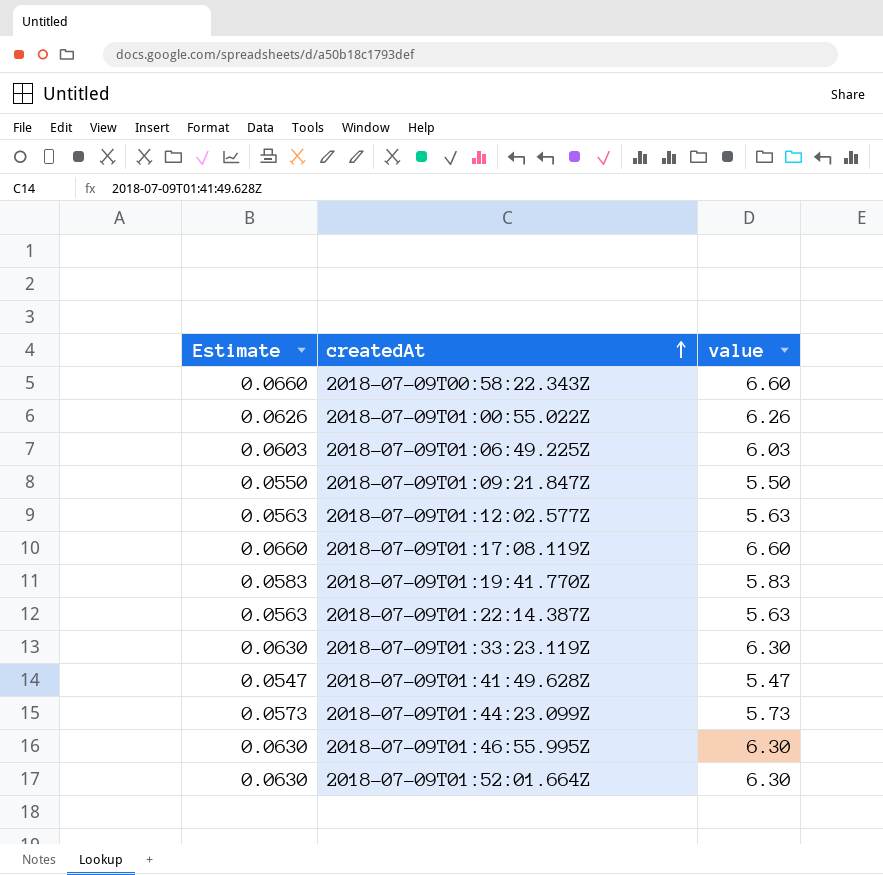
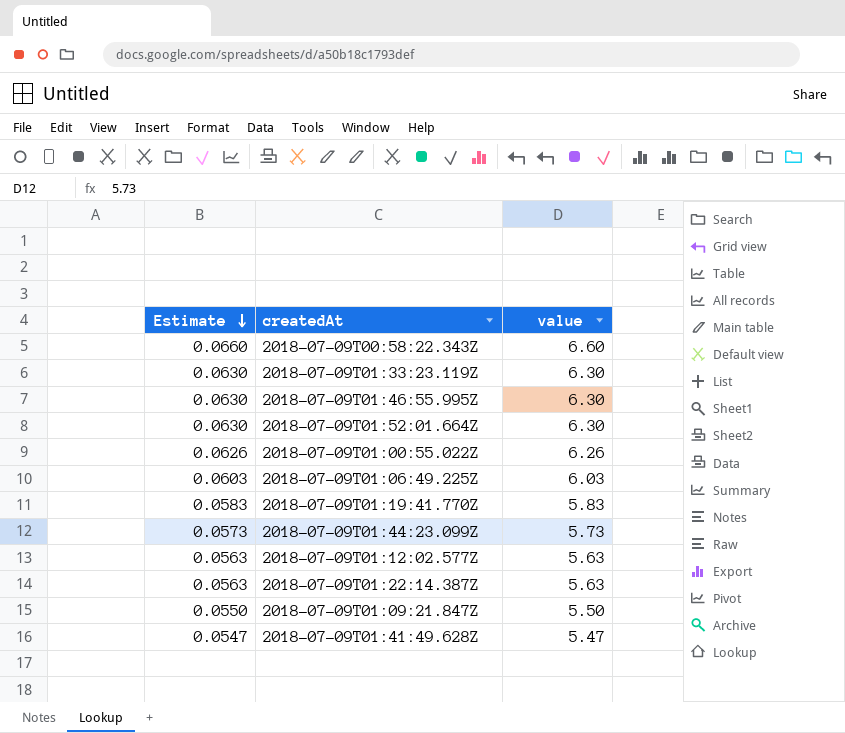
row order: createdAt ascending -> Estimate descending
row 2018-07-09T01:17:08.119Z: 0.0660 | 6.60 -> none

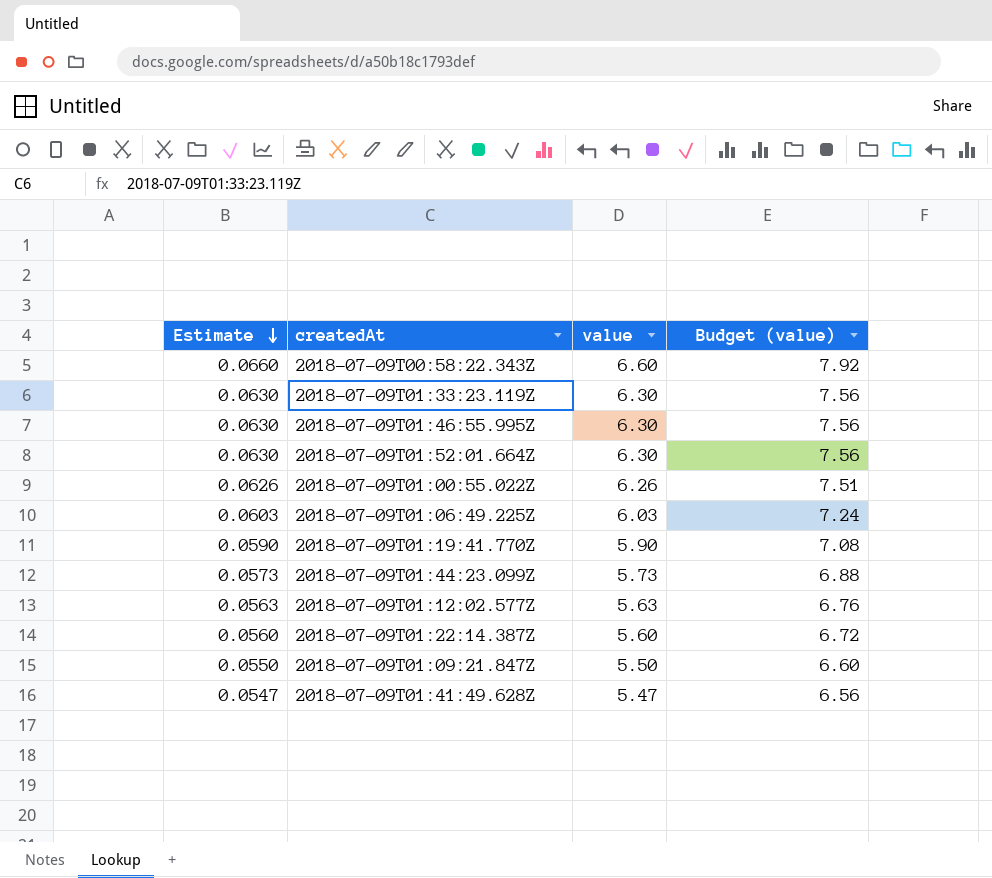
column Budget (value) | formula: none -> [value] * 1.2
2018-07-09T01:19:41.770Z | Estimate: 0.0583 -> 0.0590
2018-07-09T01:19:41.770Z | value: 5.83 -> 5.90
2018-07-09T01:22:14.387Z | Estimate: 0.0563 -> 0.0560
2018-07-09T01:22:14.387Z | value: 5.63 -> 5.60

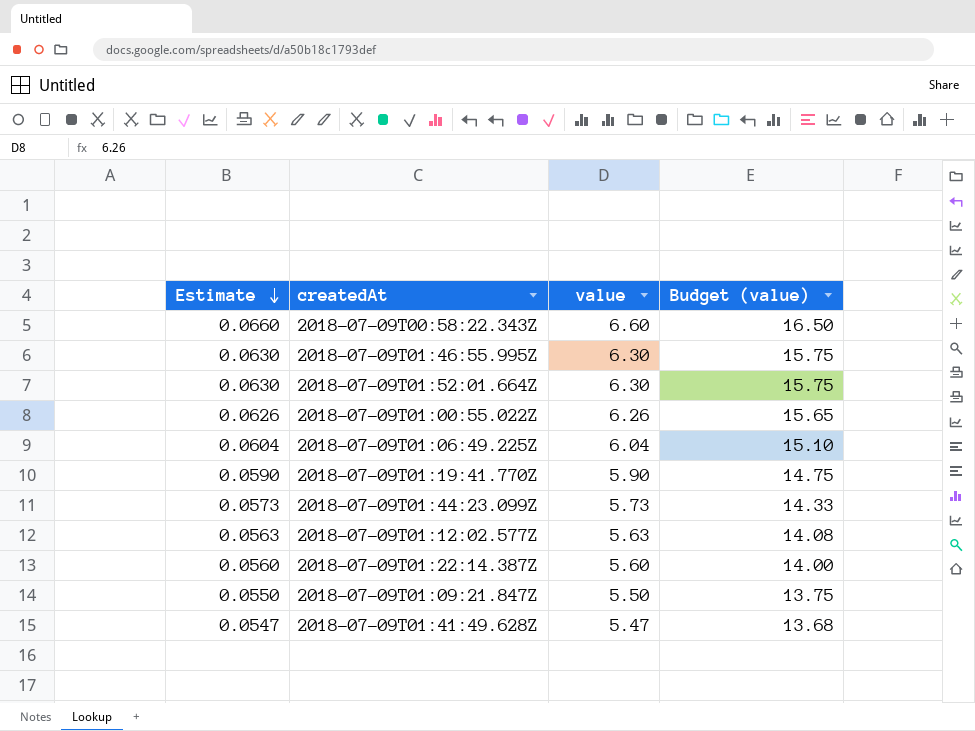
column Budget (value) | formula: [value] * 1.2 -> [value] * 2.5
row 2018-07-09T01:33:23.119Z: 0.0630 | 6.30 | 7.56 -> none
2018-07-09T01:06:49.225Z | Estimate: 0.0603 -> 0.0604
2018-07-09T01:06:49.225Z | value: 6.03 -> 6.04

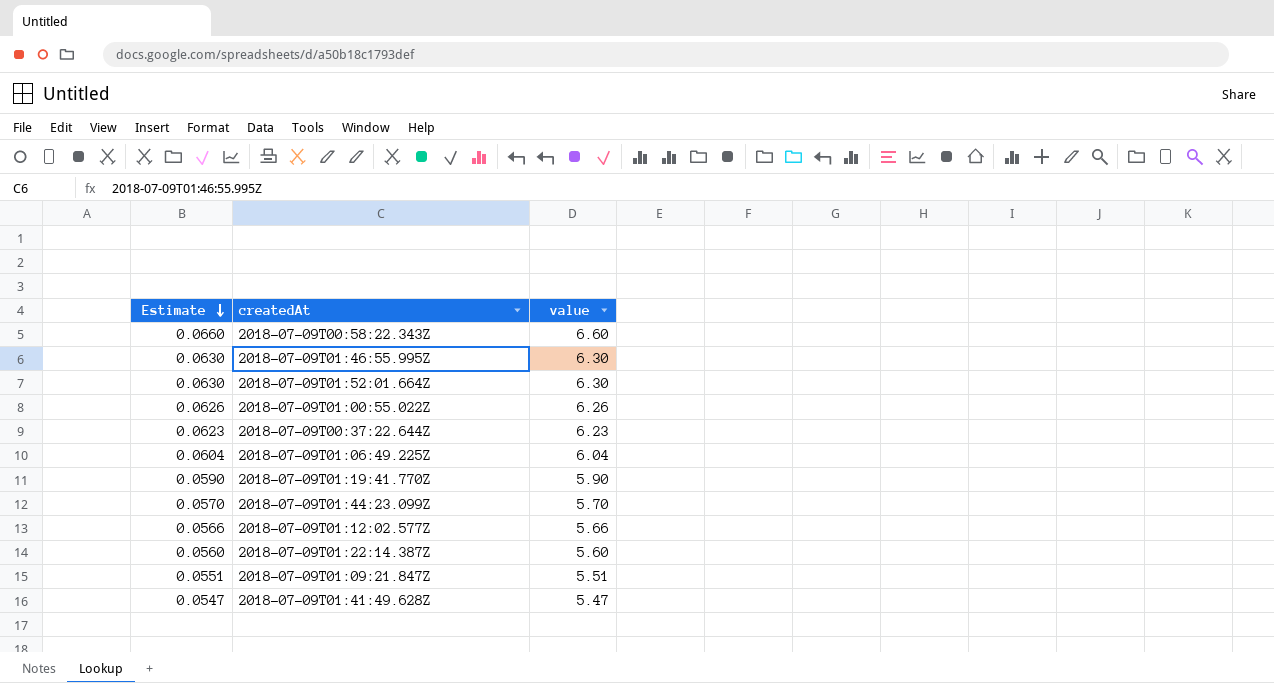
column Budget (value) | formula: [value] * 2.5 -> none
row 2018-07-09T00:37:22.644Z: none -> 0.0623 | 6.23
2018-07-09T01:44:23.099Z | Estimate: 0.0573 -> 0.0570
2018-07-09T01:44:23.099Z | value: 5.73 -> 5.70
2018-07-09T01:12:02.577Z | Estimate: 0.0563 -> 0.0566
2018-07-09T01:12:02.577Z | value: 5.63 -> 5.66
2018-07-09T01:09:21.847Z | Estimate: 0.0550 -> 0.0551
2018-07-09T01:09:21.847Z | value: 5.50 -> 5.51

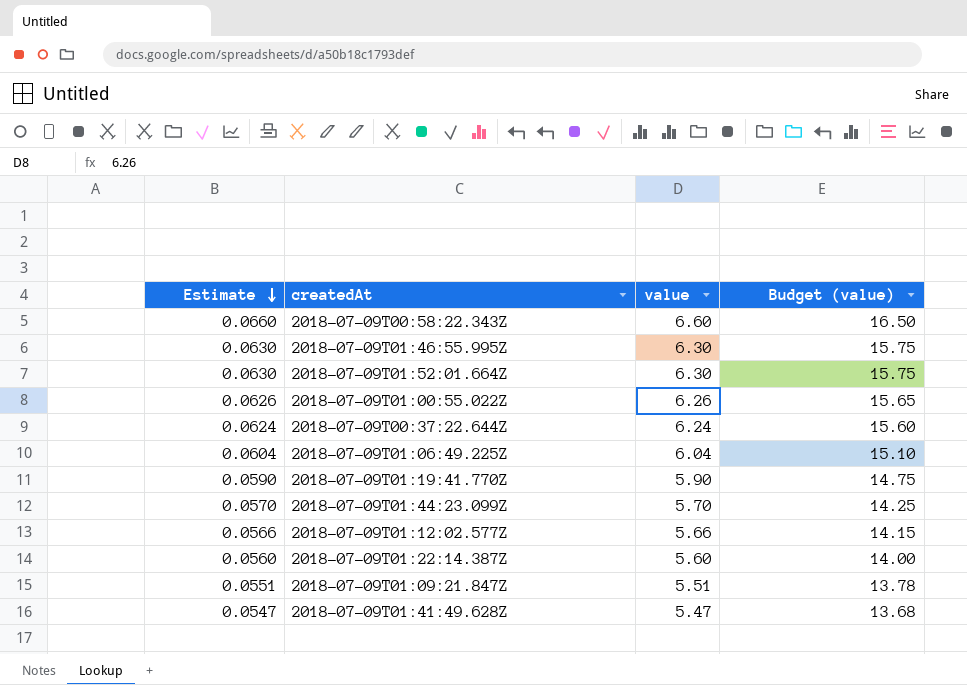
column Budget (value) | formula: none -> [value] * 2.5
2018-07-09T00:37:22.644Z | Estimate: 0.0623 -> 0.0624
2018-07-09T00:37:22.644Z | value: 6.23 -> 6.24

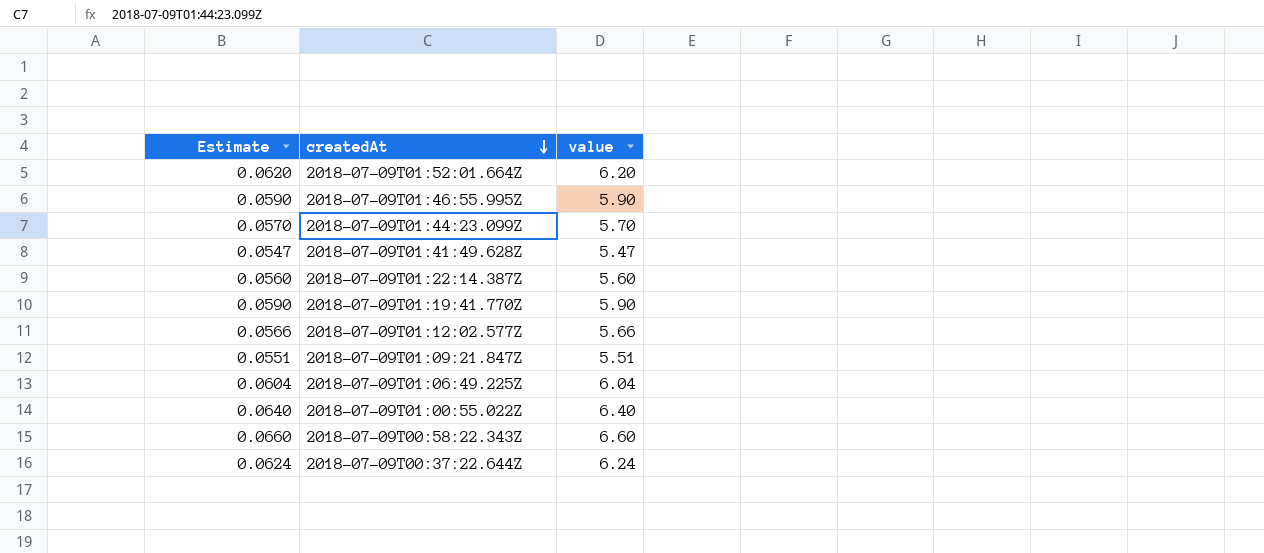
row order: Estimate descending -> createdAt descending
column Budget (value) | formula: [value] * 2.5 -> none
2018-07-09T01:52:01.664Z | Estimate: 0.0630 -> 0.0620
2018-07-09T01:52:01.664Z | value: 6.30 -> 6.20
2018-07-09T01:46:55.995Z | Estimate: 0.0630 -> 0.0590
2018-07-09T01:46:55.995Z | value: 6.30 -> 5.90
2018-07-09T01:00:55.022Z | Estimate: 0.0626 -> 0.0640
2018-07-09T01:00:55.022Z | value: 6.26 -> 6.40

